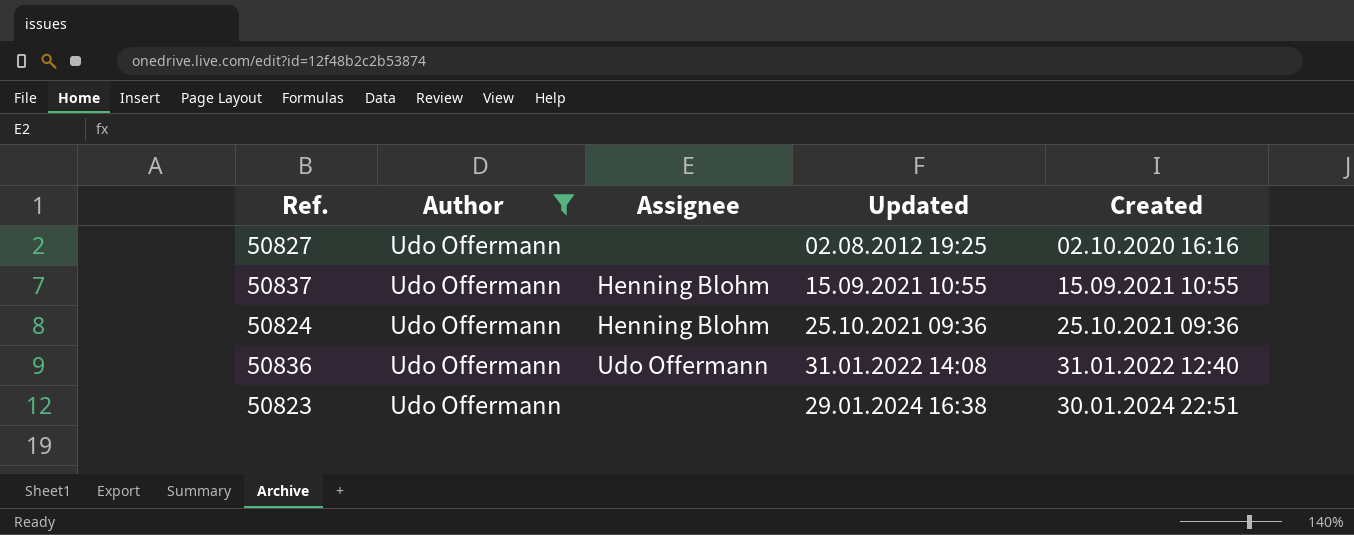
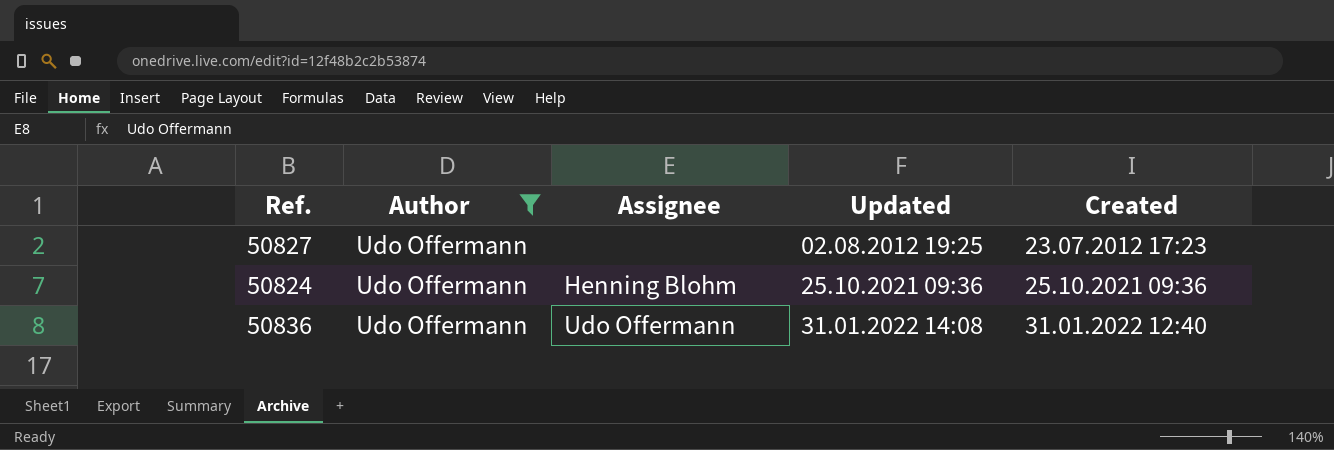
row 50837: Udo Offermann | Henning Blohm | 15.09.2021 10:55 | 15.09.2021 10:55 -> none
row 50823: Udo Offermann | none | 29.01.2024 16:38 | 30.01.2024 22:51 -> none
50827 | Created: 02.10.2020 16:16 -> 23.07.2012 17:23

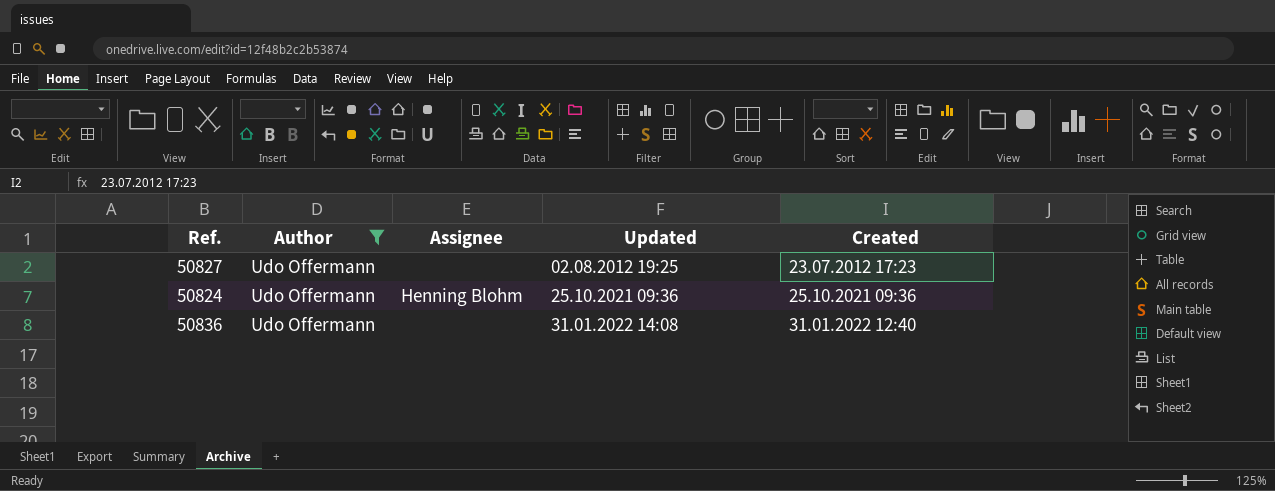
50836 | Assignee: Udo Offermann -> none

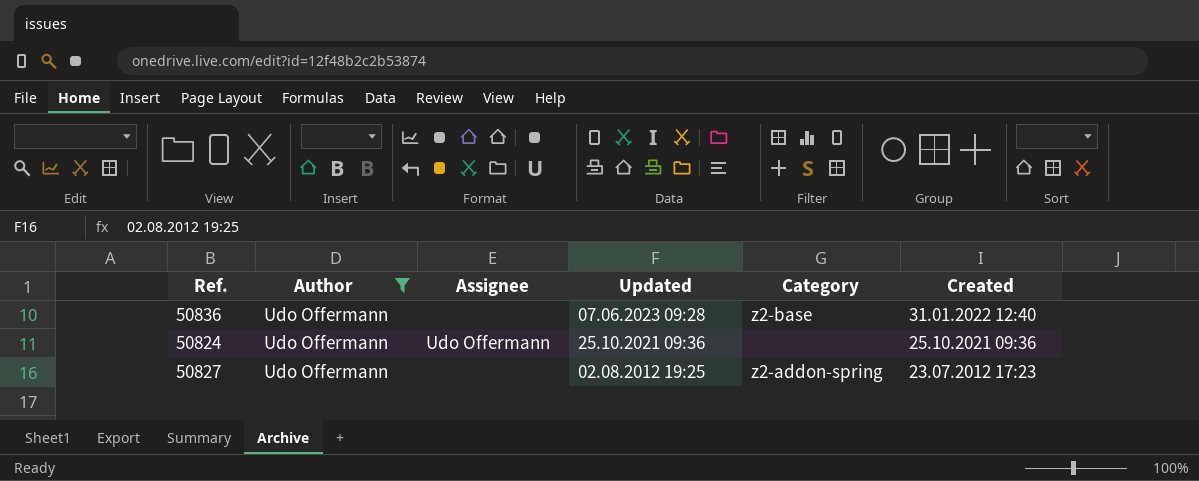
row order: Updated ascending -> Updated descending
column Category | position: none -> 5
50836 | Updated: 31.01.2022 14:08 -> 07.06.2023 09:28
50824 | Assignee: Henning Blohm -> Udo Offermann

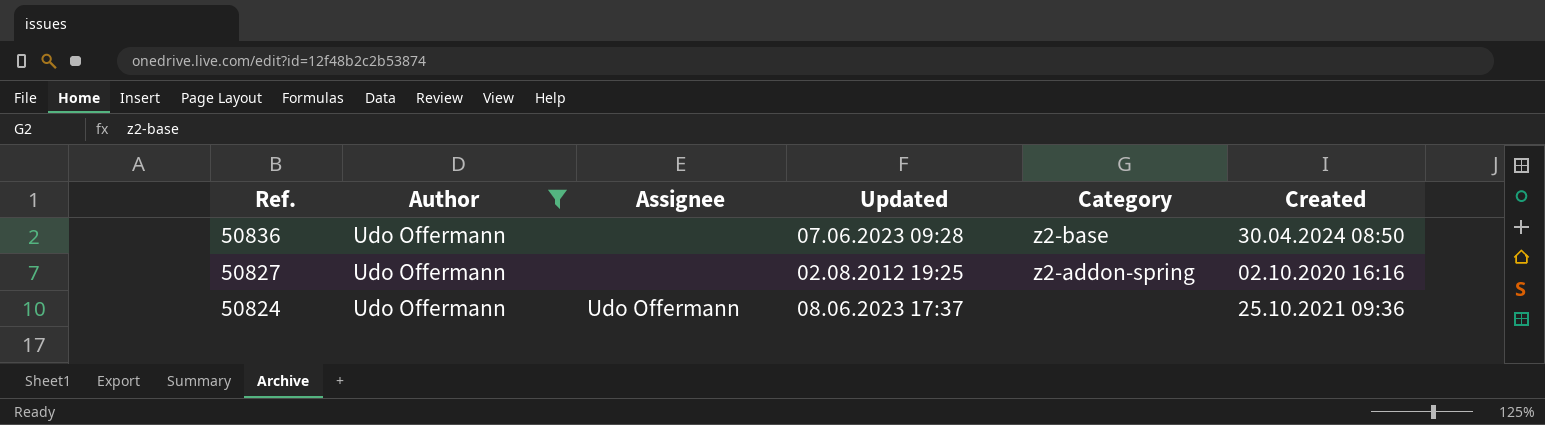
row order: Updated descending -> Ref. descending
50836 | Created: 31.01.2022 12:40 -> 30.04.2024 08:50
50827 | Created: 23.07.2012 17:23 -> 02.10.2020 16:16
50824 | Updated: 25.10.2021 09:36 -> 08.06.2023 17:37

